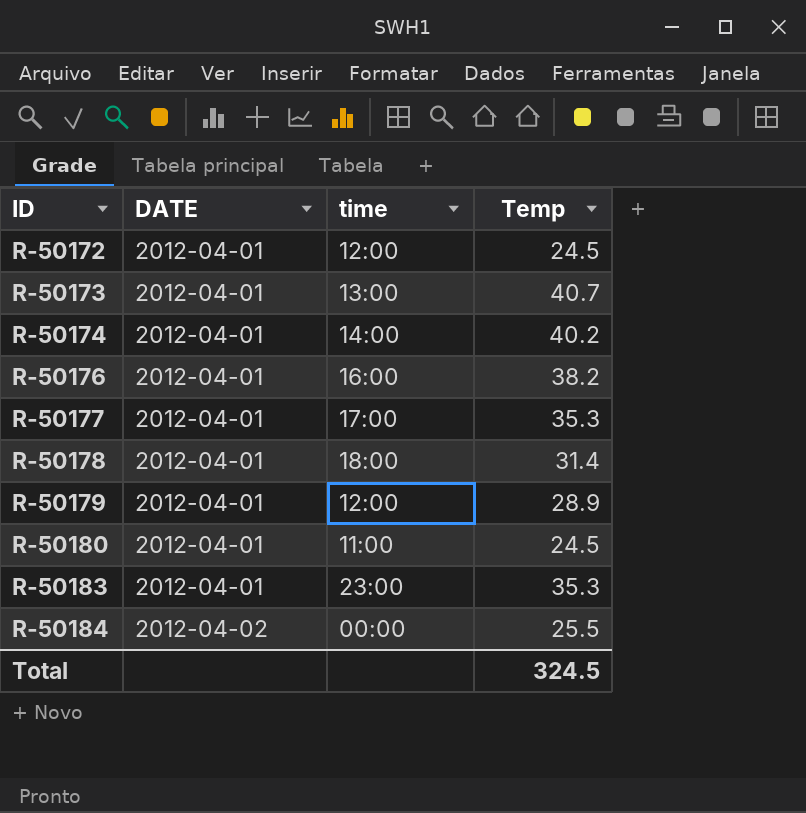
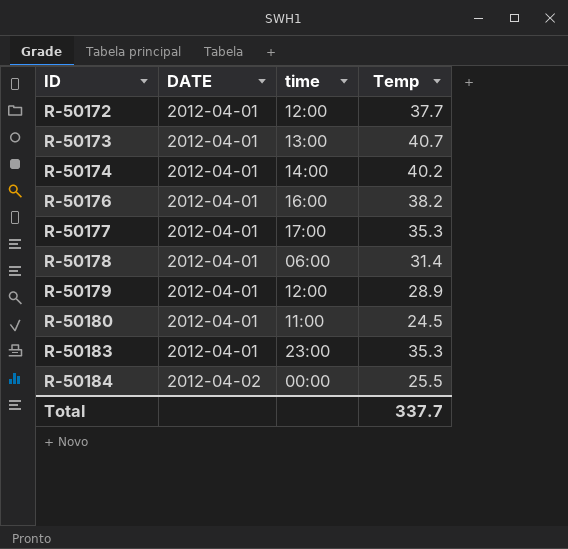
R-50172 | Temp: 24.5 -> 37.7
R-50178 | time: 18:00 -> 06:00
Total | Temp: 324.5 -> 337.7

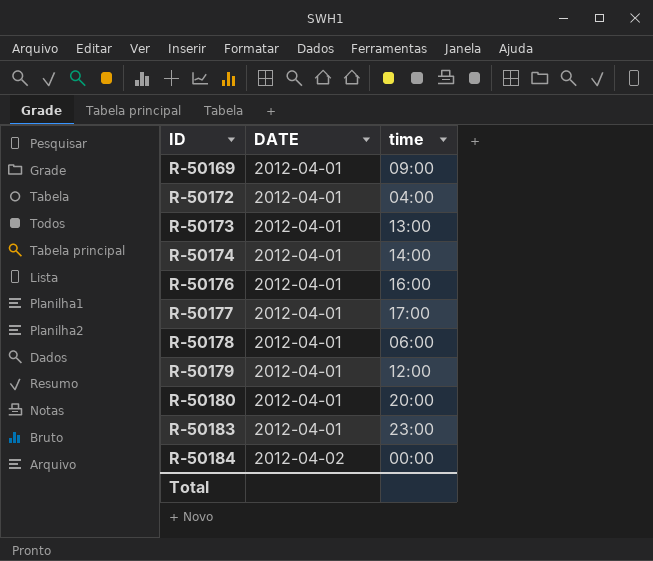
column Temp | position: 4 -> none
row R-50169: none -> 2012-04-01 | 09:00
R-50172 | time: 12:00 -> 04:00
R-50180 | time: 11:00 -> 20:00

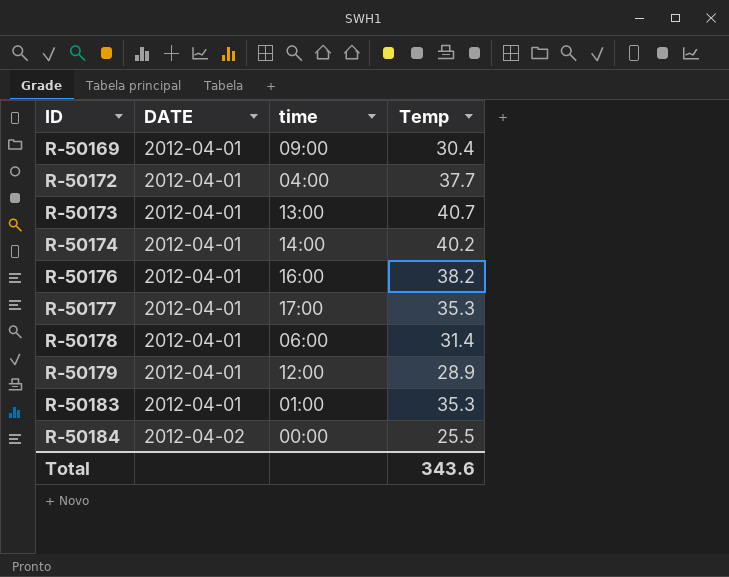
column Temp | position: none -> 4
row R-50180: 2012-04-01 | 20:00 -> none
R-50183 | time: 23:00 -> 01:00

